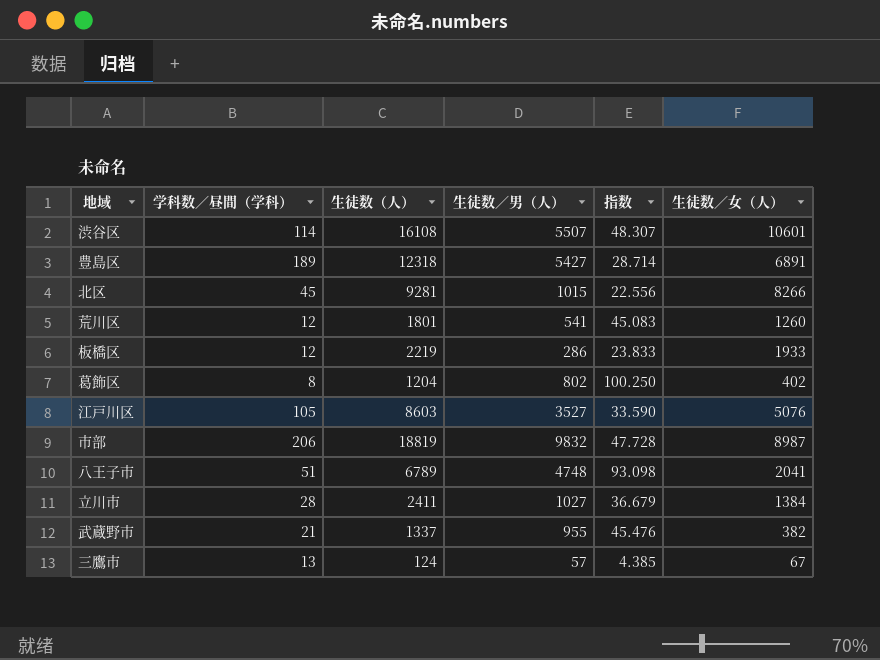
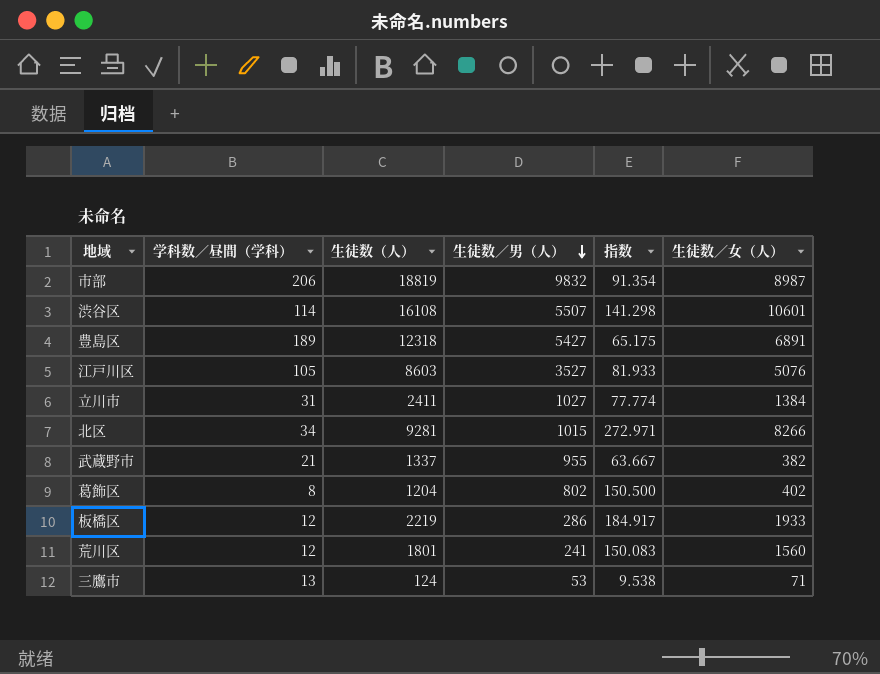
row order: none -> 生徒数／男（人） descending
column 指数 | formula: [生徒数／男（人）] / [学科数／昼間（学科）] -> [生徒数（人）] / [学科数／昼間（学科）]
row 八王子市: 51 | 6789 | 4748 | 93.098 | 2041 -> none
立川市 | 学科数／昼間（学科）: 28 -> 31
北区 | 学科数／昼間（学科）: 45 -> 34
荒川区 | 生徒数／男（人）: 541 -> 241
荒川区 | 生徒数／女（人）: 1260 -> 1560
三鷹市 | 生徒数／男（人）: 57 -> 53
三鷹市 | 生徒数／女（人）: 67 -> 71

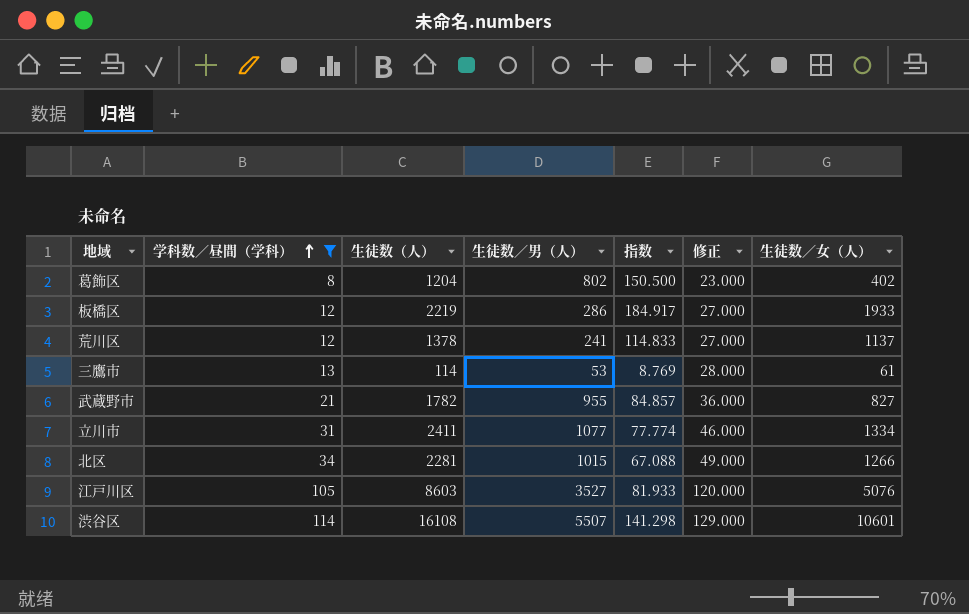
filter: none -> 学科数／昼間（学科） <= 114
row order: 生徒数／男（人） descending -> 学科数／昼間（学科） ascending
column 修正 | formula: none -> [学科数／昼間（学科）] + 15
荒川区 | 生徒数（人）: 1801 -> 1378
荒川区 | 指数: 150.083 -> 114.833
荒川区 | 生徒数／女（人）: 1560 -> 1137
三鷹市 | 生徒数（人）: 124 -> 114
三鷹市 | 指数: 9.538 -> 8.769
三鷹市 | 生徒数／女（人）: 71 -> 61
武蔵野市 | 生徒数（人）: 1337 -> 1782
武蔵野市 | 指数: 63.667 -> 84.857
武蔵野市 | 生徒数／女（人）: 382 -> 827
立川市 | 生徒数／男（人）: 1027 -> 1077
立川市 | 生徒数／女（人）: 1384 -> 1334
北区 | 生徒数（人）: 9281 -> 2281
北区 | 指数: 272.971 -> 67.088
北区 | 生徒数／女（人）: 8266 -> 1266

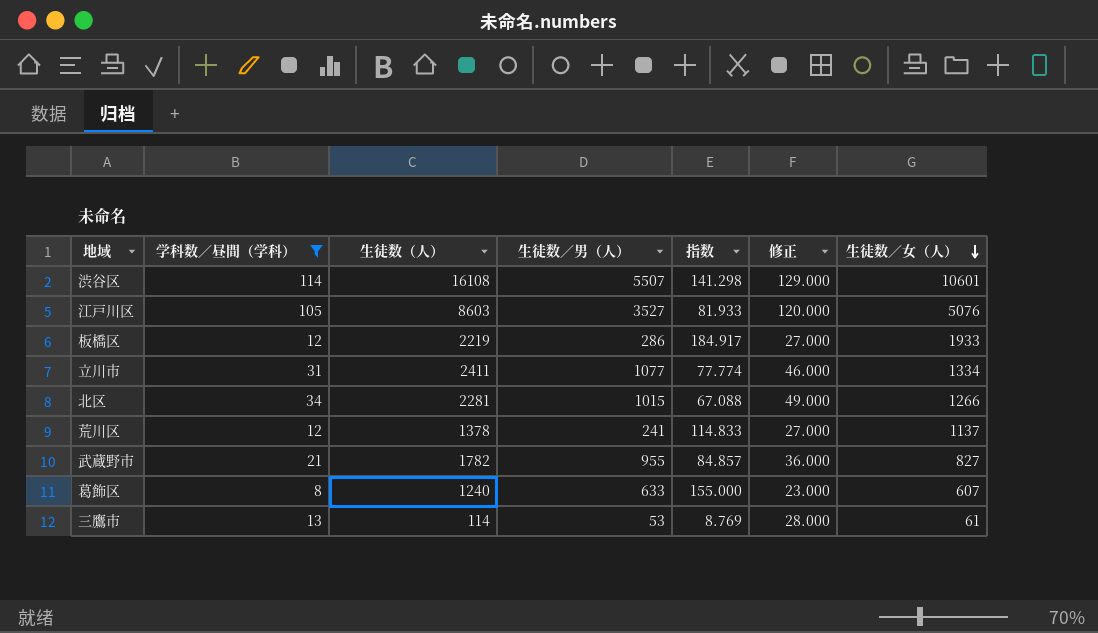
row order: 学科数／昼間（学科） ascending -> 生徒数／女（人） descending
葛飾区 | 生徒数（人）: 1204 -> 1240
葛飾区 | 生徒数／男（人）: 802 -> 633
葛飾区 | 指数: 150.500 -> 155.000
葛飾区 | 生徒数／女（人）: 402 -> 607

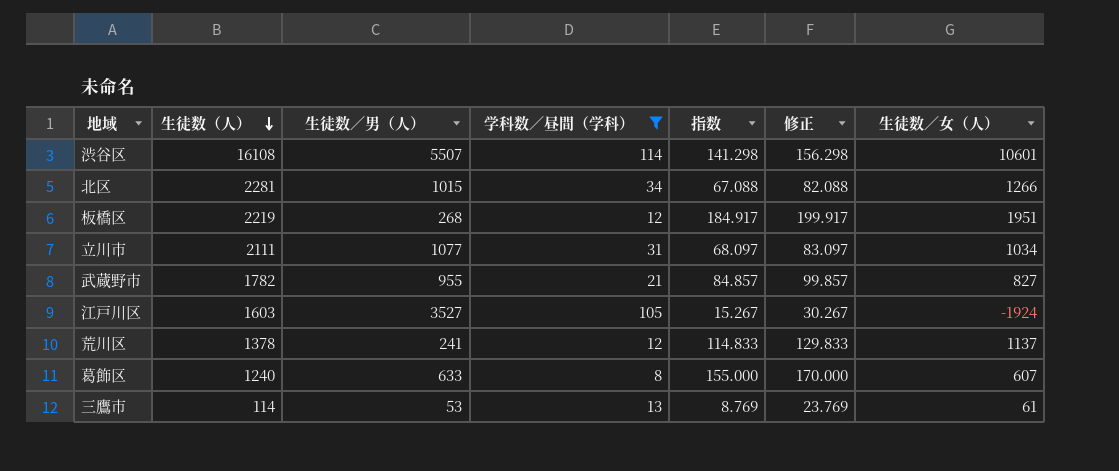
row order: 生徒数／女（人） descending -> 生徒数（人） descending
column 学科数／昼間（学科） | position: 2 -> 4
column 修正 | formula: [学科数／昼間（学科）] + 15 -> [指数] + 15
板橋区 | 生徒数／男（人）: 286 -> 268
板橋区 | 生徒数／女（人）: 1933 -> 1951
立川市 | 生徒数（人）: 2411 -> 2111
立川市 | 指数: 77.774 -> 68.097
立川市 | 生徒数／女（人）: 1334 -> 1034
江戸川区 | 生徒数（人）: 8603 -> 1603
江戸川区 | 指数: 81.933 -> 15.267
江戸川区 | 生徒数／女（人）: 5076 -> -1924

